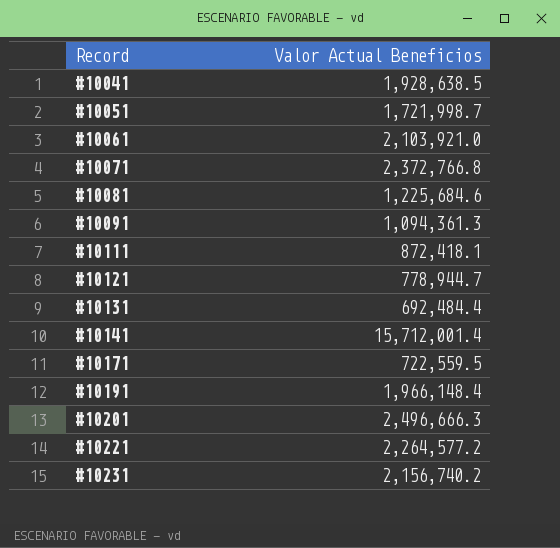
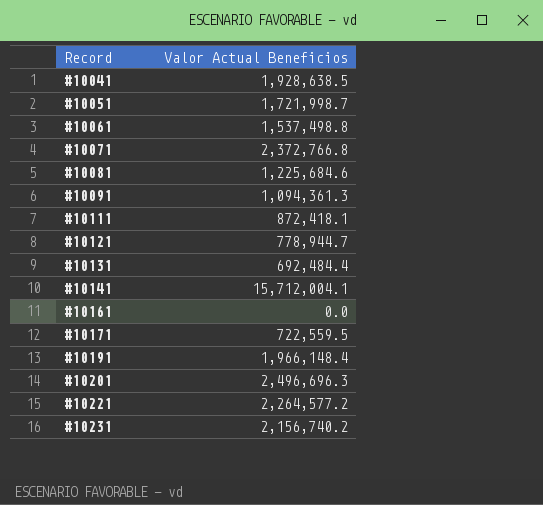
#10061 | Valor Actual Beneficios: 2,103,921.0 -> 1,537,498.8
#10141 | Valor Actual Beneficios: 15,712,001.4 -> 15,712,004.1
row #10161: none -> 0.0
#10201 | Valor Actual Beneficios: 2,496,666.3 -> 2,496,696.3

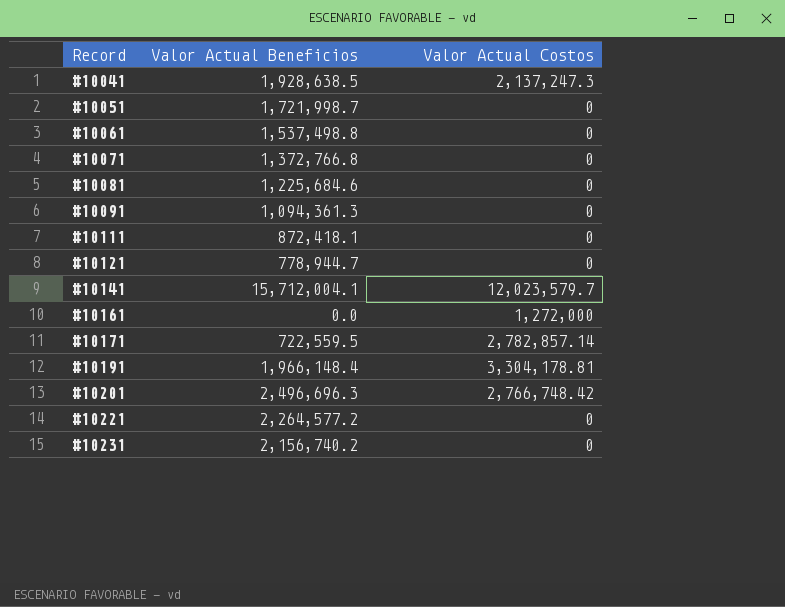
column Valor Actual Costos | position: none -> 3
row #10131: 692,484.4 -> none
#10071 | Valor Actual Beneficios: 2,372,766.8 -> 1,372,766.8

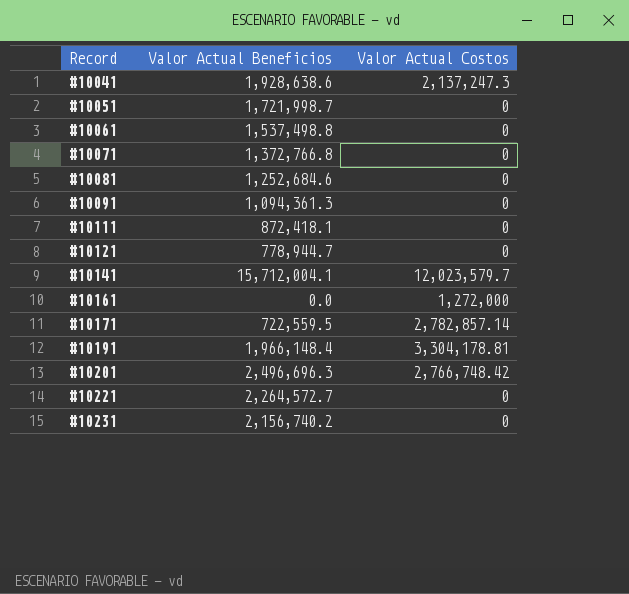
#10041 | Valor Actual Beneficios: 1,928,638.5 -> 1,928,638.6
#10081 | Valor Actual Beneficios: 1,225,684.6 -> 1,252,684.6
#10221 | Valor Actual Beneficios: 2,264,577.2 -> 2,264,572.7

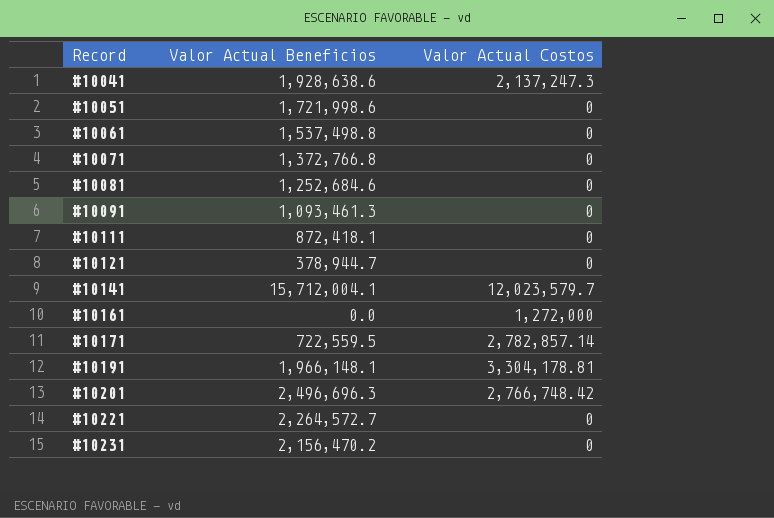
#10051 | Valor Actual Beneficios: 1,721,998.7 -> 1,721,998.6
#10091 | Valor Actual Beneficios: 1,094,361.3 -> 1,093,461.3
#10121 | Valor Actual Beneficios: 778,944.7 -> 378,944.7
#10191 | Valor Actual Beneficios: 1,966,148.4 -> 1,966,148.1
#10231 | Valor Actual Beneficios: 2,156,740.2 -> 2,156,470.2

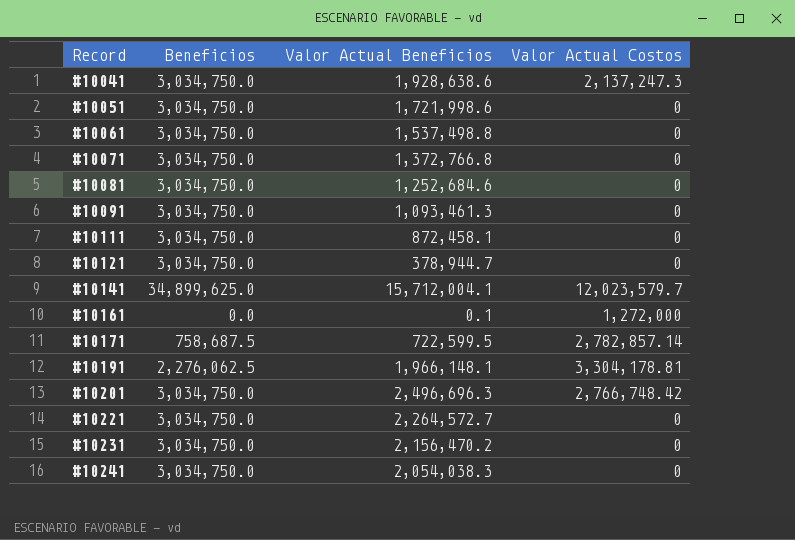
column Beneficios | position: none -> 2
#10111 | Valor Actual Beneficios: 872,418.1 -> 872,458.1
#10161 | Valor Actual Beneficios: 0.0 -> 0.1
#10171 | Valor Actual Beneficios: 722,559.5 -> 722,599.5
row #10241: none -> 3,034,750.0 | 2,054,038.3 | 0

